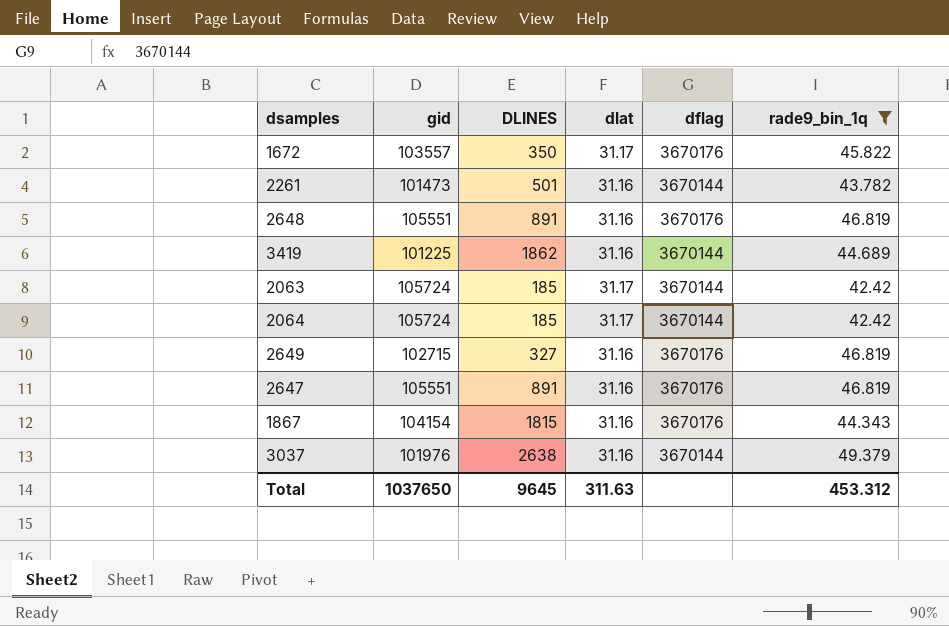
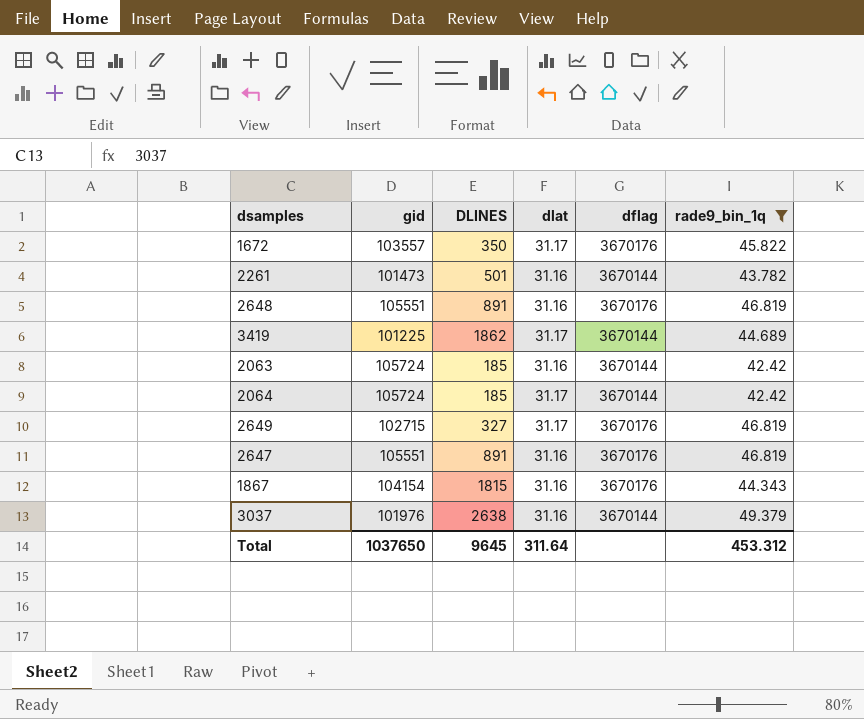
3419 | dlat: 31.16 -> 31.17
2063 | dlat: 31.17 -> 31.16
2649 | dlat: 31.16 -> 31.17
Total | dlat: 311.63 -> 311.64

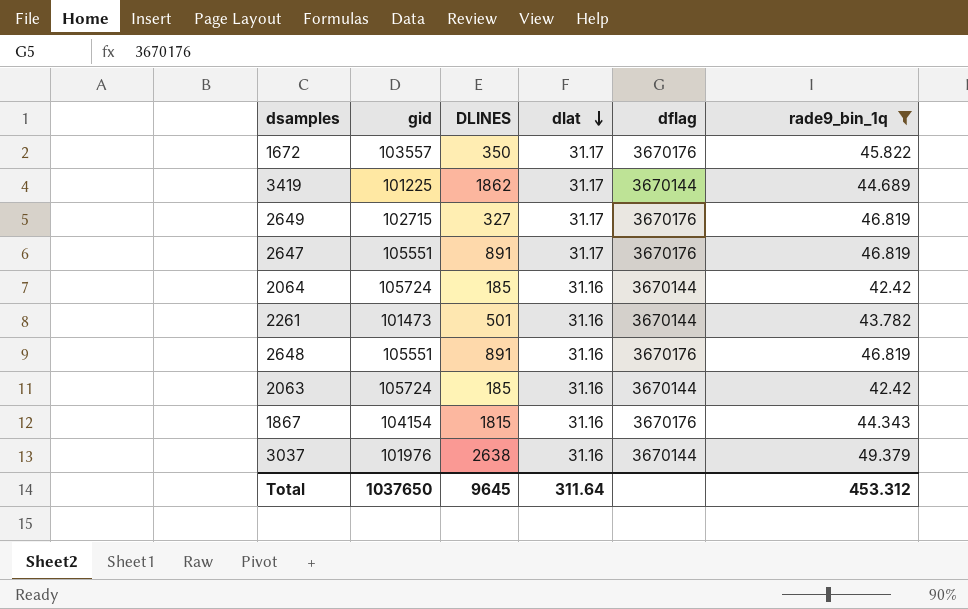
row order: none -> dlat descending
2647 | dlat: 31.16 -> 31.17
2064 | dlat: 31.17 -> 31.16

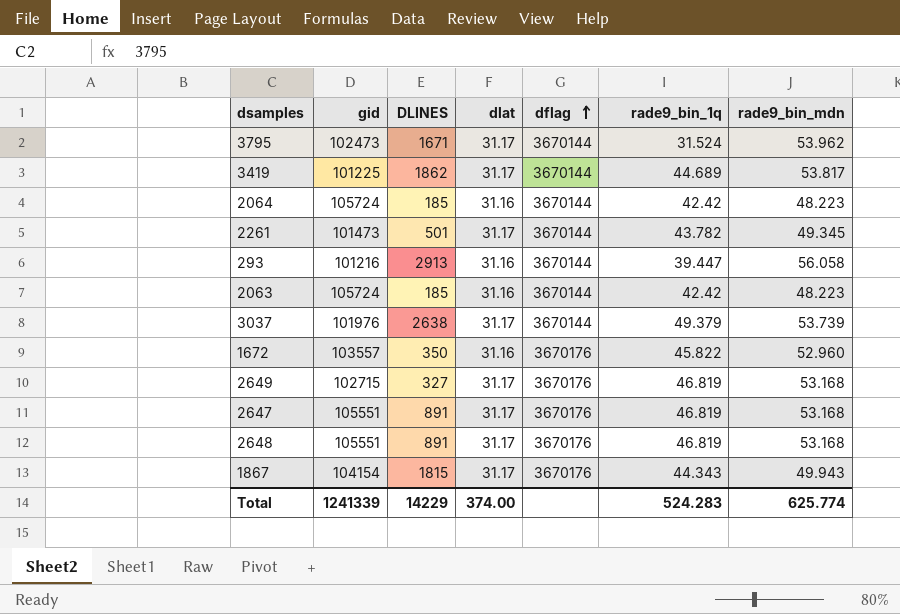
filter: rade9_bin_1q >= 42.42 -> none
row order: dlat descending -> dflag ascending
column rade9_bin_mdn | position: none -> 7
2261 | dlat: 31.16 -> 31.17
3037 | dlat: 31.16 -> 31.17
1672 | dlat: 31.17 -> 31.16
2648 | dlat: 31.16 -> 31.17
1867 | dlat: 31.16 -> 31.17
Total | gid: 1037650 -> 1241339
Total | DLINES: 9645 -> 14229
Total | dlat: 311.64 -> 374.00
Total | rade9_bin_1q: 453.312 -> 524.283

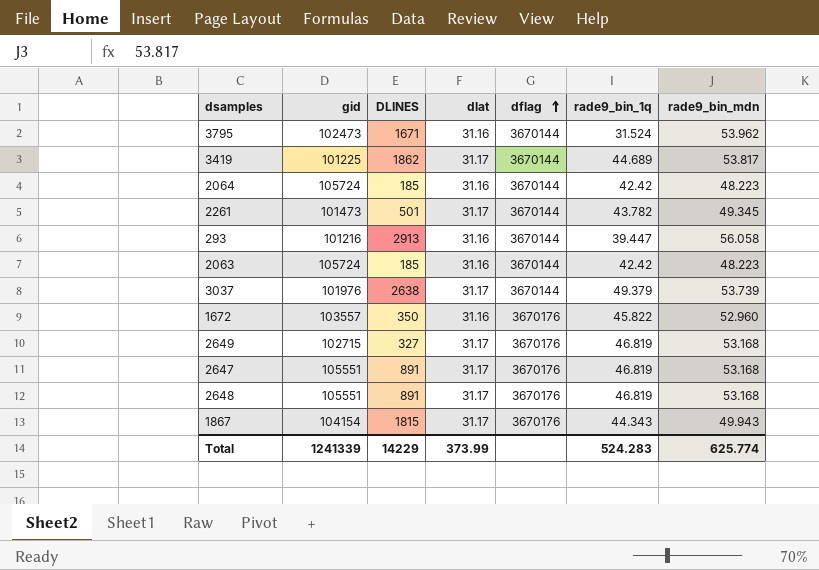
3795 | dlat: 31.17 -> 31.16
Total | dlat: 374.00 -> 373.99

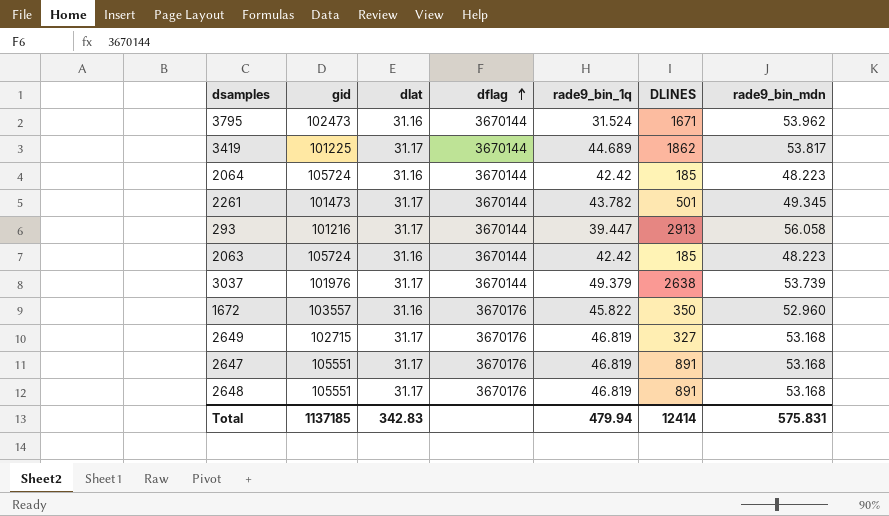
column DLINES | position: 3 -> 6
row 1867: 104154 | 1815 | 31.17 | 3670176 | 44.343 | 49.943 -> none
293 | dlat: 31.16 -> 31.17
Total | gid: 1241339 -> 1137185
Total | dlat: 373.99 -> 342.83
Total | rade9_bin_1q: 524.283 -> 479.94
Total | DLINES: 14229 -> 12414
Total | rade9_bin_mdn: 625.774 -> 575.831

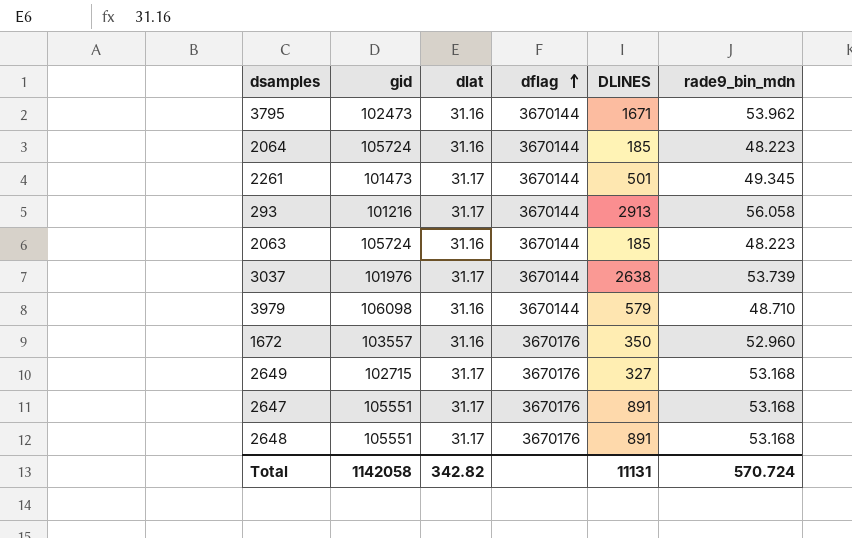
column rade9_bin_1q | position: 5 -> none
row 3419: 101225 | 31.17 | 3670144 | 44.689 | 1862 | 53.817 -> none
row 3979: none -> 106098 | 31.16 | 3670144 | 579 | 48.710
Total | gid: 1137185 -> 1142058
Total | dlat: 342.83 -> 342.82
Total | DLINES: 12414 -> 11131
Total | rade9_bin_mdn: 575.831 -> 570.724

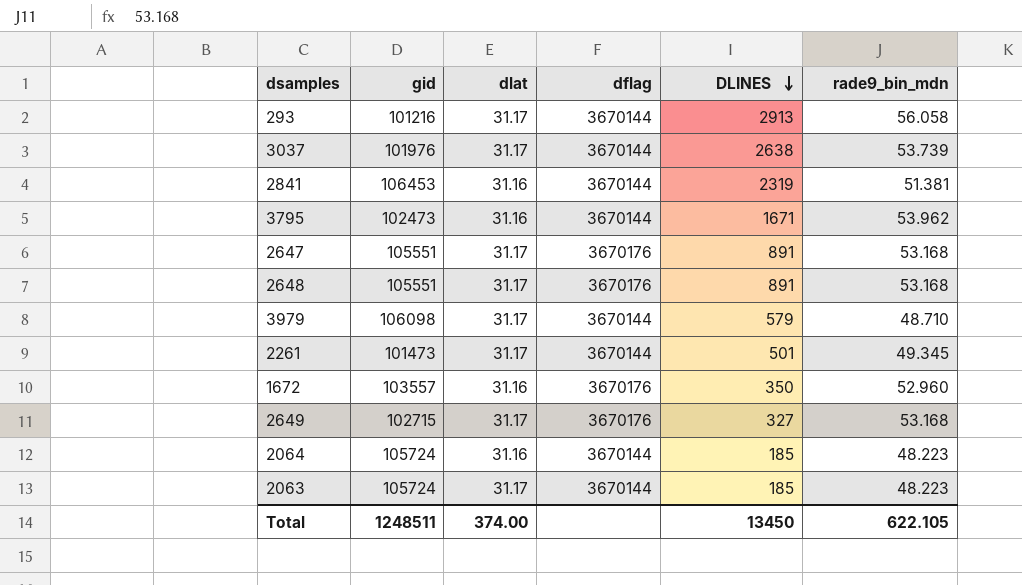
row order: dflag ascending -> DLINES descending
row 2841: none -> 106453 | 31.16 | 3670144 | 2319 | 51.381
3979 | dlat: 31.16 -> 31.17
2063 | dlat: 31.16 -> 31.17
Total | gid: 1142058 -> 1248511
Total | dlat: 342.82 -> 374.00
Total | DLINES: 11131 -> 13450
Total | rade9_bin_mdn: 570.724 -> 622.105

